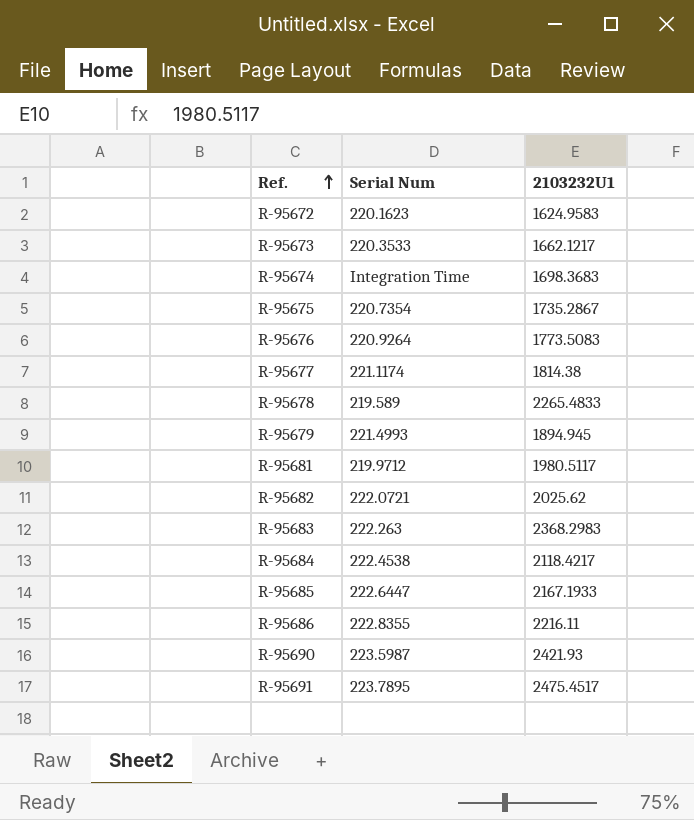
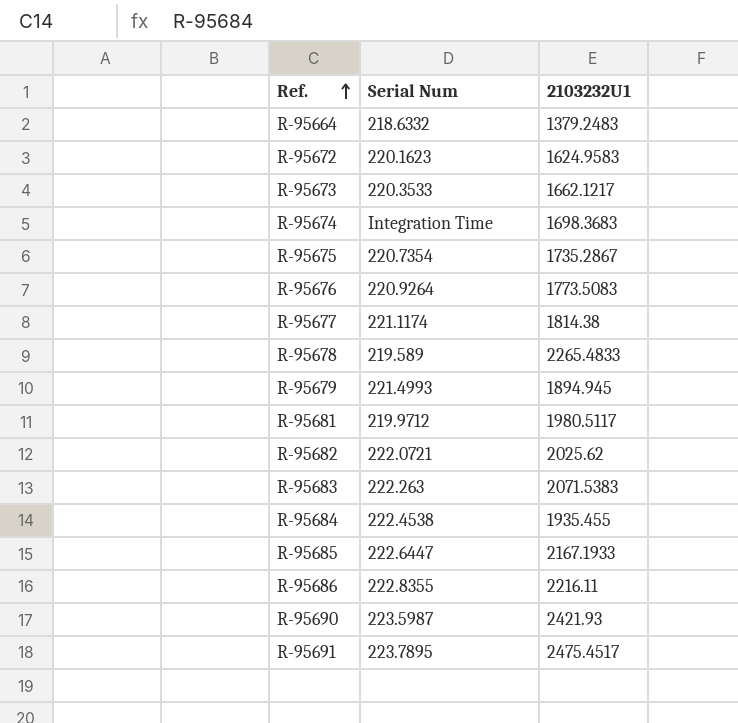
row R-95664: none -> 218.6332 | 1379.2483
R-95683 | 2103232U1: 2368.2983 -> 2071.5383
R-95684 | 2103232U1: 2118.4217 -> 1935.455

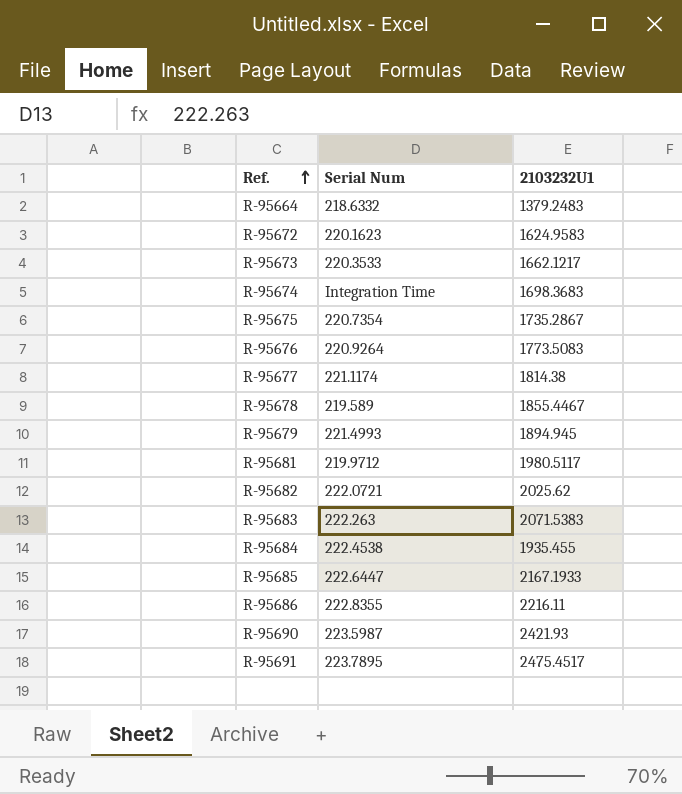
R-95678 | 2103232U1: 2265.4833 -> 1855.4467

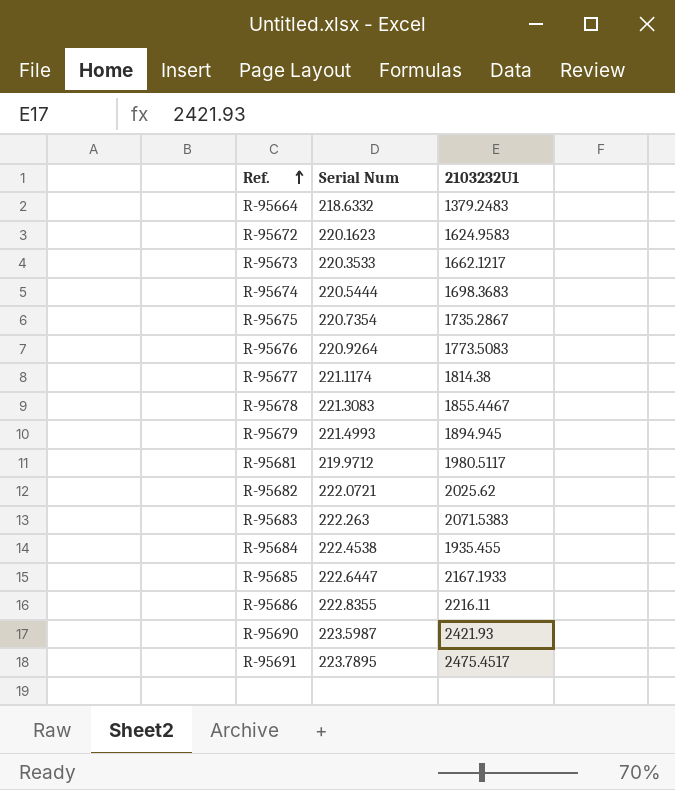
R-95674 | Serial Num: Integration Time -> 220.5444
R-95678 | Serial Num: 219.589 -> 221.3083

